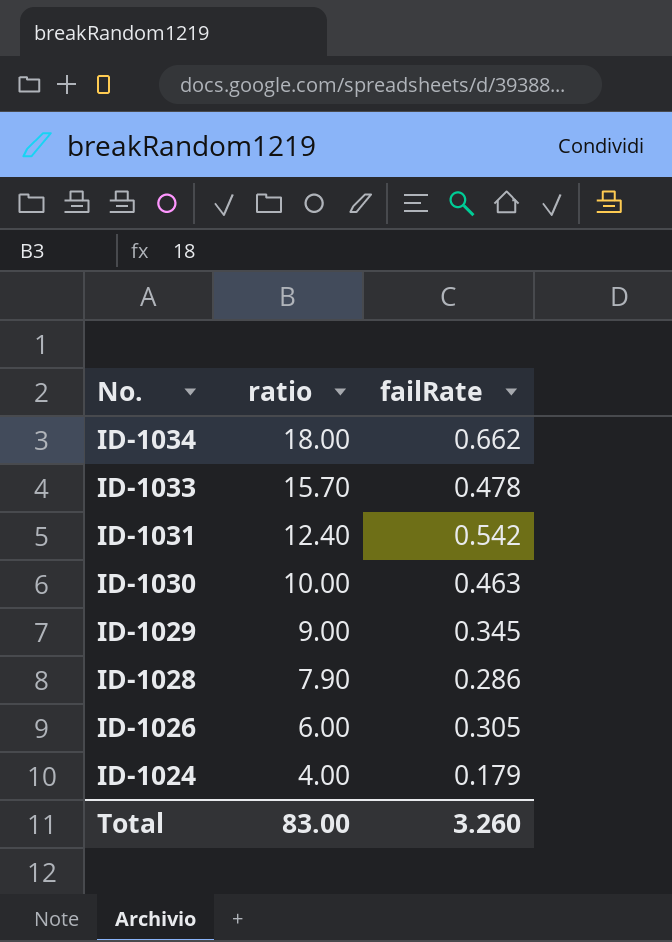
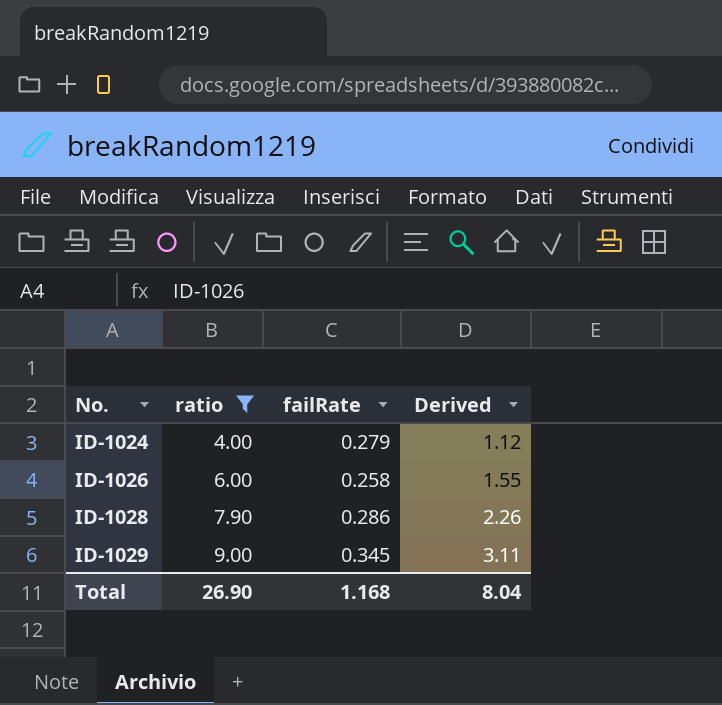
filter: none -> ratio <= 9.00
row order: No. descending -> No. ascending
column Derived | formula: none -> [ratio] * [failRate]
ID-1024 | failRate: 0.179 -> 0.279
ID-1026 | failRate: 0.305 -> 0.258
Total | ratio: 83.00 -> 26.90
Total | failRate: 3.260 -> 1.168

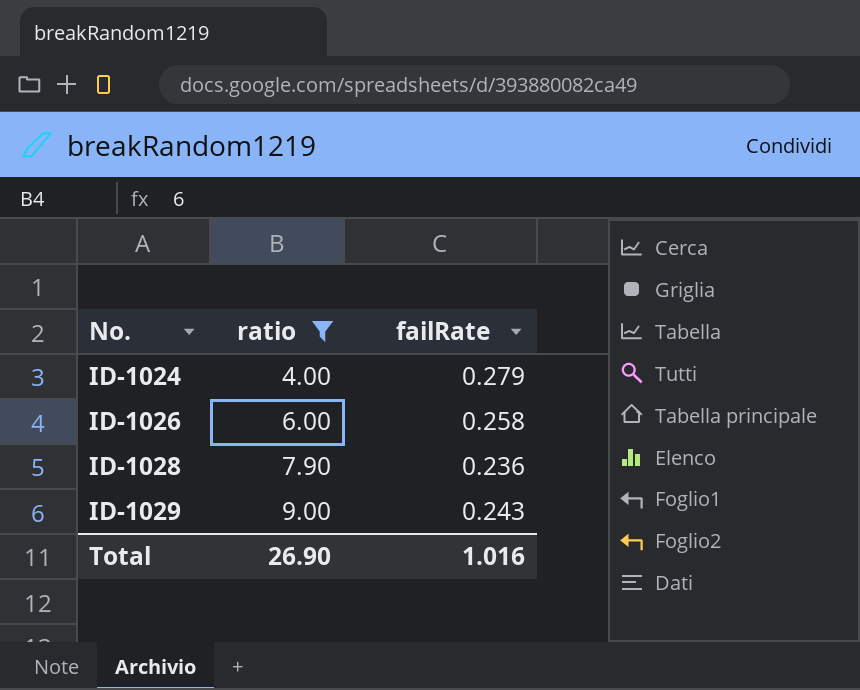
column Derived | formula: [ratio] * [failRate] -> none
ID-1028 | failRate: 0.286 -> 0.236
ID-1029 | failRate: 0.345 -> 0.243
Total | failRate: 1.168 -> 1.016

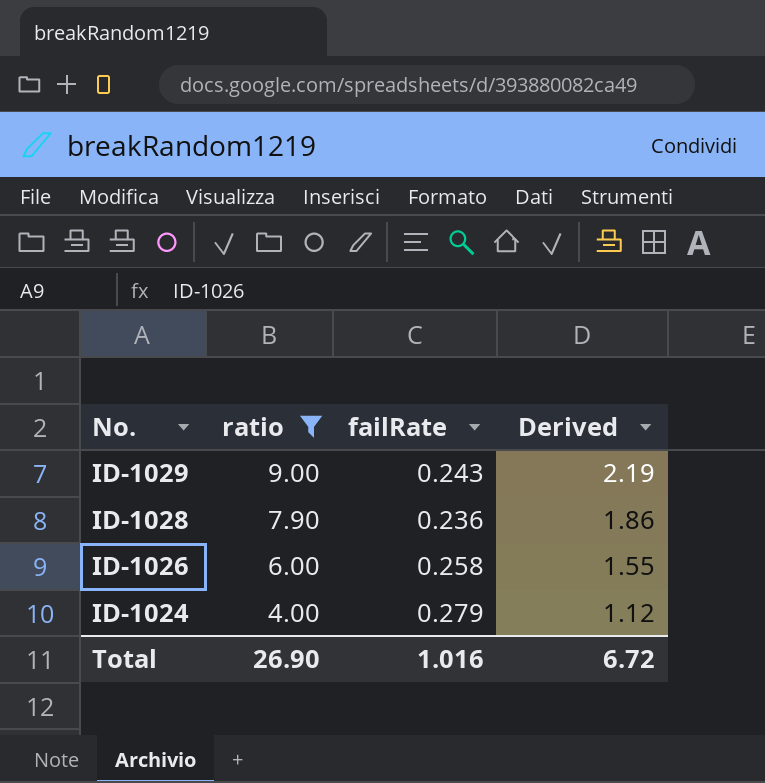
row order: No. ascending -> No. descending
column Derived | formula: none -> [ratio] * [failRate]

